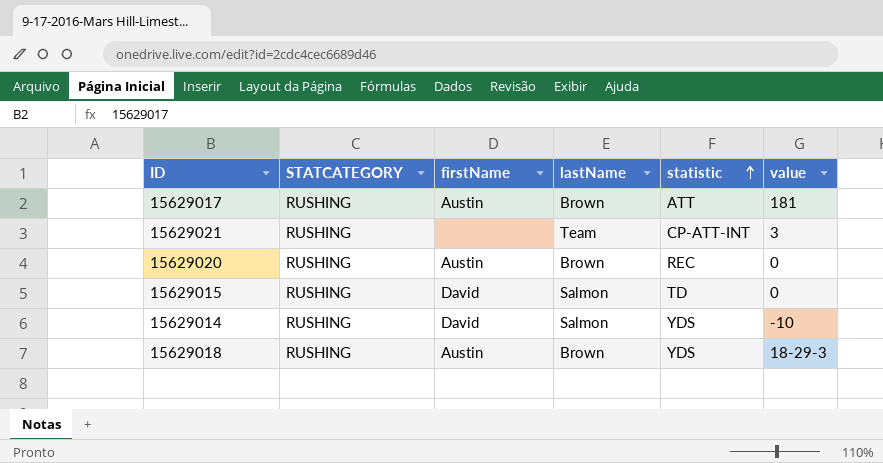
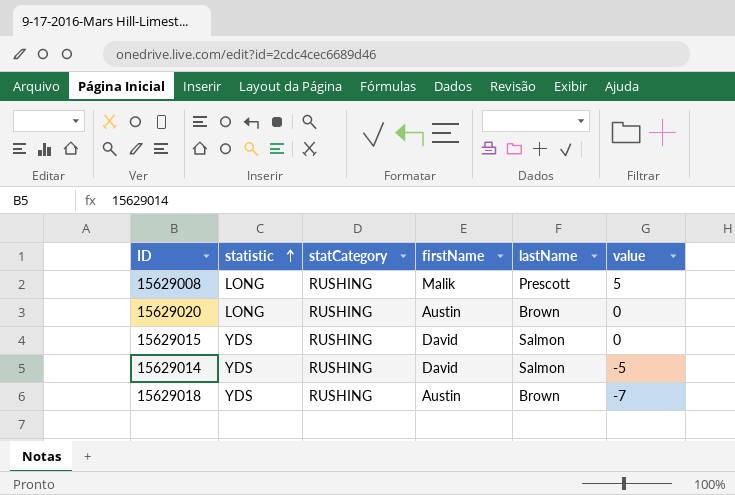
column statistic | position: 5 -> 2
column name: STATCATEGORY -> statCategory
row 15629017: RUSHING | Austin | Brown | ATT | 181 -> none
row 15629021: RUSHING | none | Team | CP-ATT-INT | 3 -> none
row 15629008: none -> LONG | RUSHING | Malik | Prescott | 5
15629020 | statistic: REC -> LONG
15629015 | statistic: TD -> YDS
15629014 | value: -10 -> -5
15629018 | value: 18-29-3 -> -7

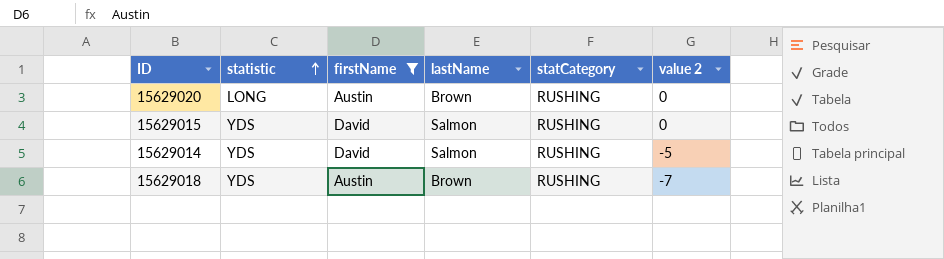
filter: none -> firstName != Malik
column statCategory | position: 3 -> 5
column name: value -> value 2

